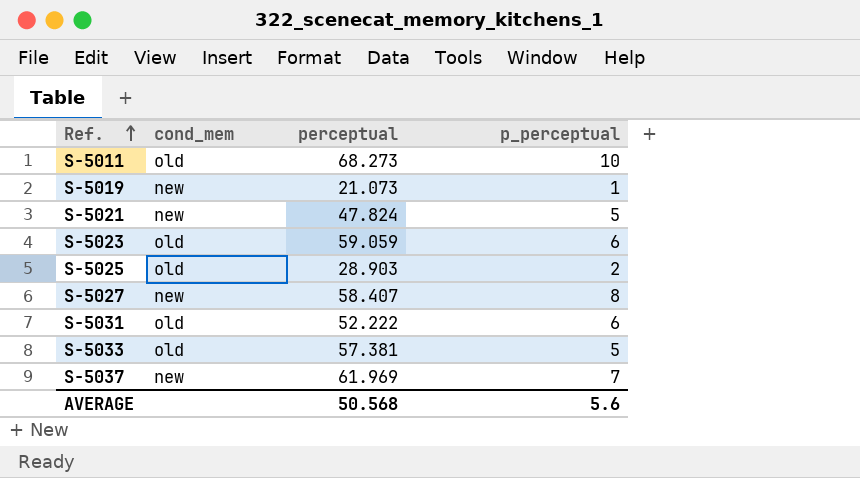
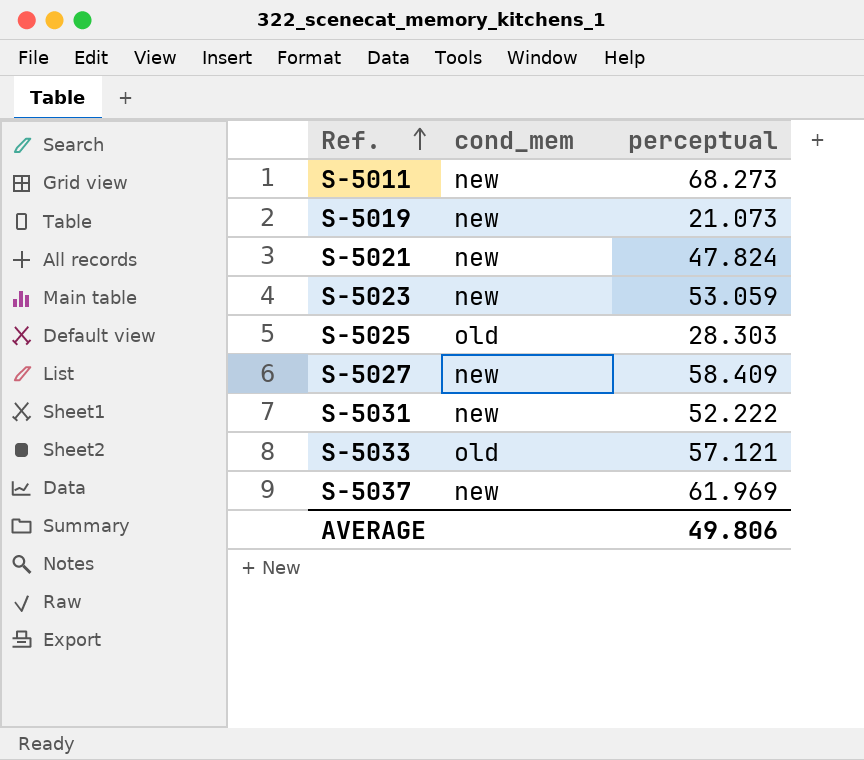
column p_perceptual | position: 4 -> none
S-5011 | cond_mem: old -> new
S-5023 | cond_mem: old -> new
S-5023 | perceptual: 59.059 -> 53.059
S-5025 | perceptual: 28.903 -> 28.303
S-5027 | perceptual: 58.407 -> 58.409
S-5031 | cond_mem: old -> new
S-5033 | perceptual: 57.381 -> 57.121
AVERAGE | perceptual: 50.568 -> 49.806

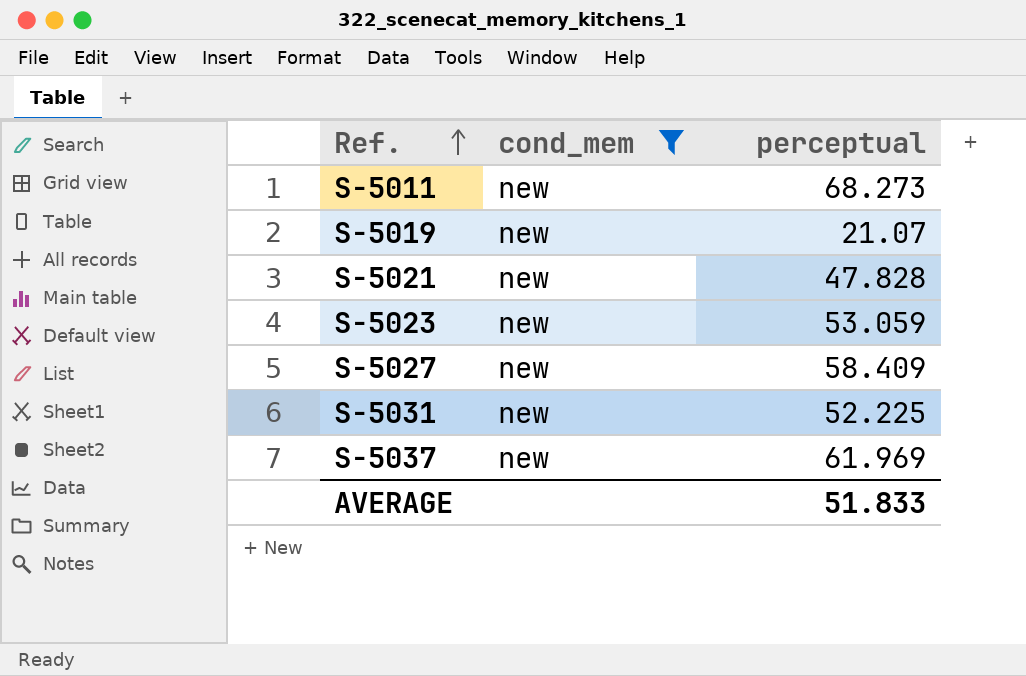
filter: none -> cond_mem = new
S-5019 | perceptual: 21.073 -> 21.07
S-5021 | perceptual: 47.824 -> 47.828
S-5031 | perceptual: 52.222 -> 52.225
AVERAGE | perceptual: 49.806 -> 51.833

